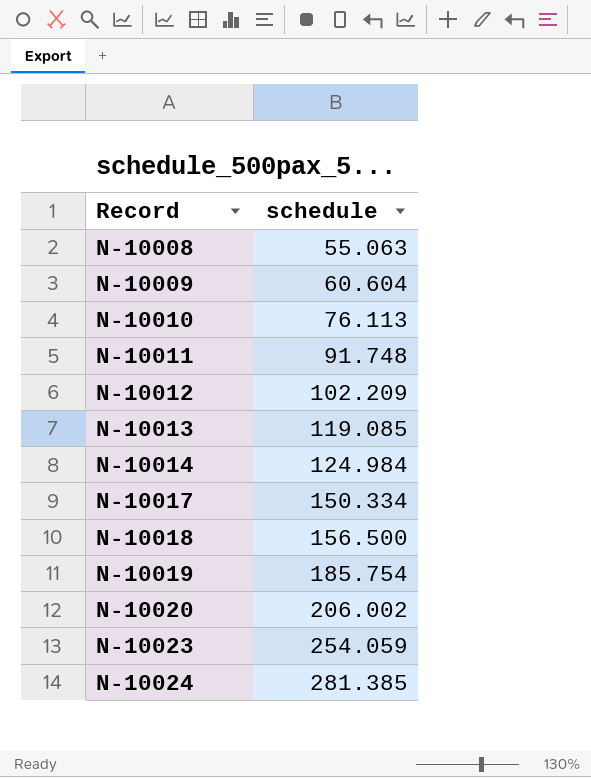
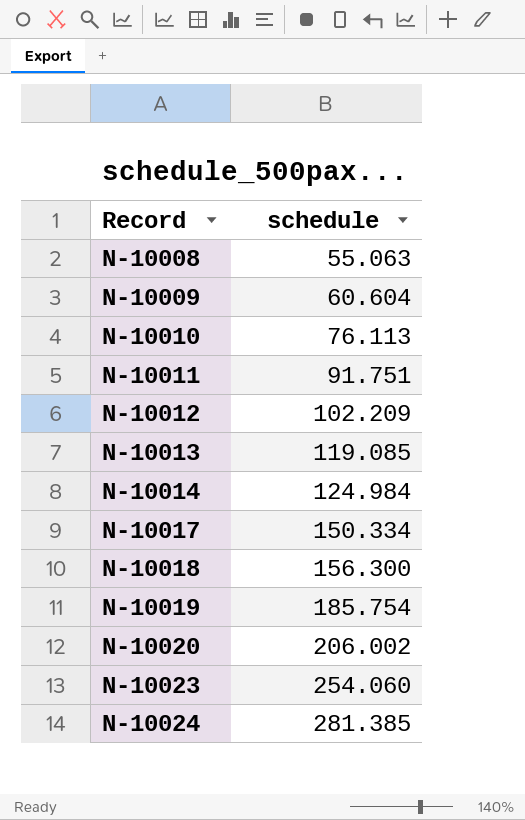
N-10011 | schedule: 91.748 -> 91.751
N-10018 | schedule: 156.500 -> 156.300
N-10023 | schedule: 254.059 -> 254.060

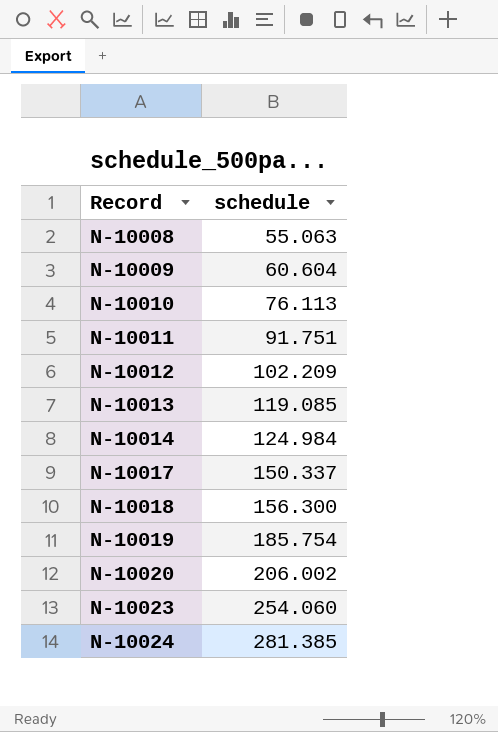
N-10017 | schedule: 150.334 -> 150.337

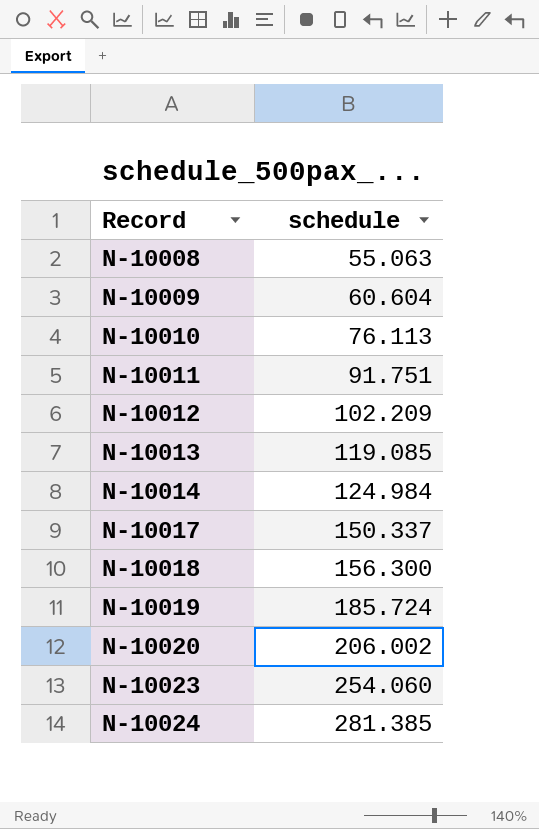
N-10019 | schedule: 185.754 -> 185.724

